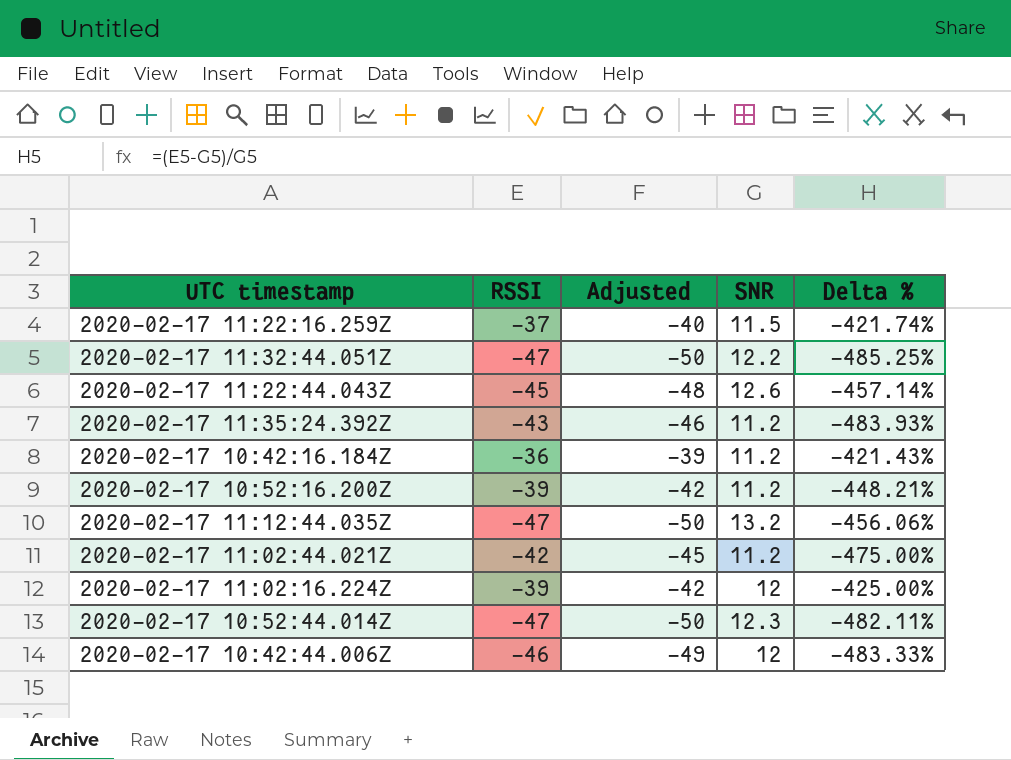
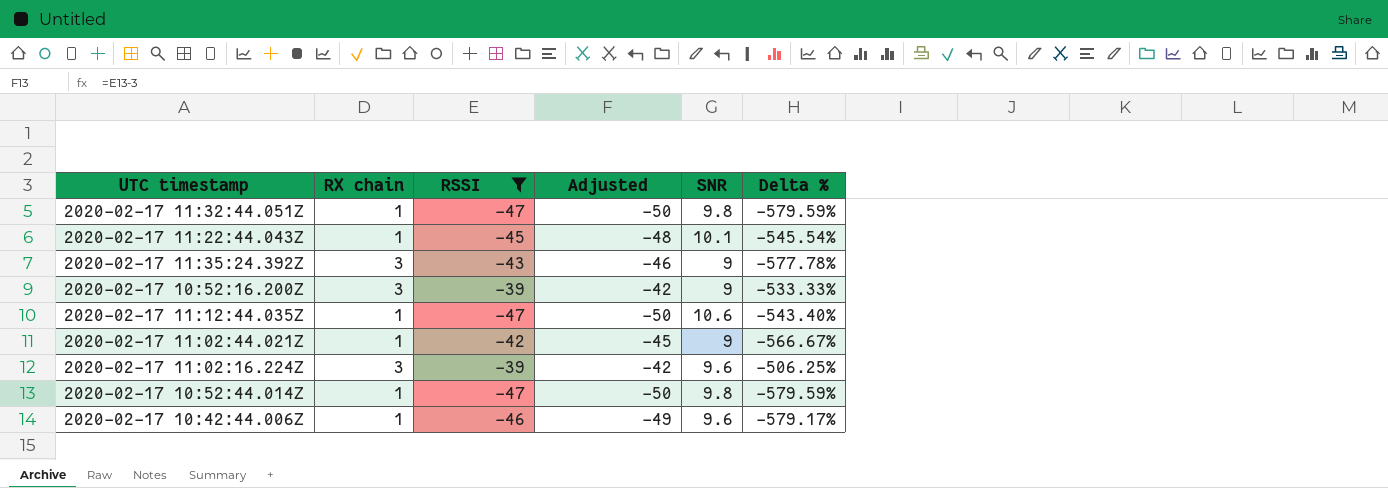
filter: none -> RSSI <= -39
column RX chain | position: none -> 2
2020-02-17 11:32:44.051Z | SNR: 12.2 -> 9.8
2020-02-17 11:32:44.051Z | Delta %: -485.25% -> -579.59%
2020-02-17 11:22:44.043Z | SNR: 12.6 -> 10.1
2020-02-17 11:22:44.043Z | Delta %: -457.14% -> -545.54%
2020-02-17 11:35:24.392Z | SNR: 11.2 -> 9
2020-02-17 11:35:24.392Z | Delta %: -483.93% -> -577.78%
2020-02-17 10:52:16.200Z | SNR: 11.2 -> 9
2020-02-17 10:52:16.200Z | Delta %: -448.21% -> -533.33%
2020-02-17 11:12:44.035Z | SNR: 13.2 -> 10.6
2020-02-17 11:12:44.035Z | Delta %: -456.06% -> -543.40%
2020-02-17 11:02:44.021Z | SNR: 11.2 -> 9
2020-02-17 11:02:44.021Z | Delta %: -475.00% -> -566.67%
2020-02-17 11:02:16.224Z | SNR: 12 -> 9.6
2020-02-17 11:02:16.224Z | Delta %: -425.00% -> -506.25%
2020-02-17 10:52:44.014Z | SNR: 12.3 -> 9.8
2020-02-17 10:52:44.014Z | Delta %: -482.11% -> -579.59%
2020-02-17 10:42:44.006Z | SNR: 12 -> 9.6
2020-02-17 10:42:44.006Z | Delta %: -483.33% -> -579.17%

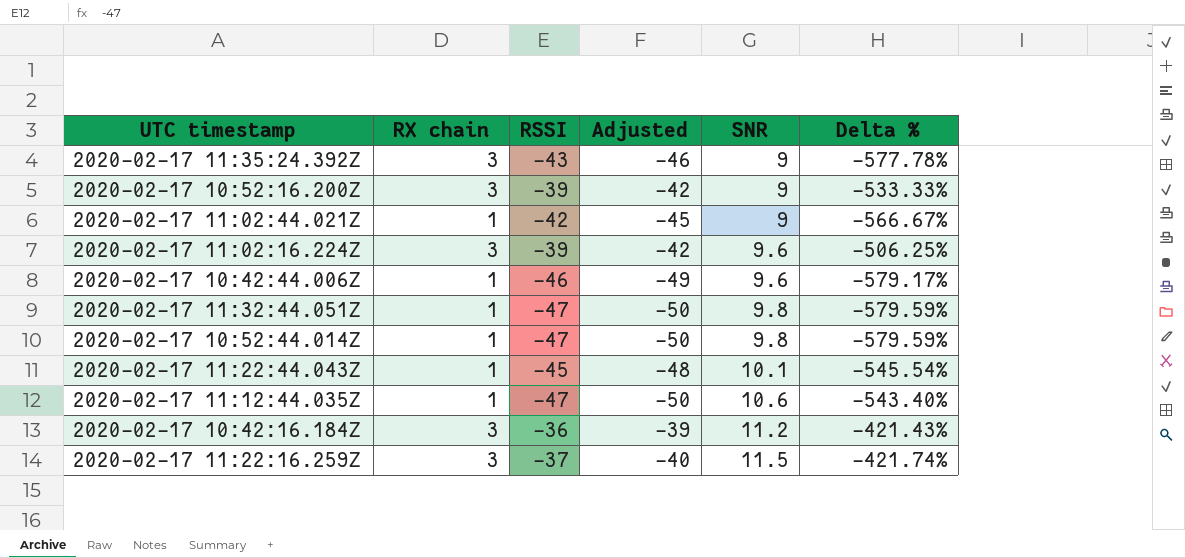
filter: RSSI <= -39 -> none
row order: none -> SNR ascending

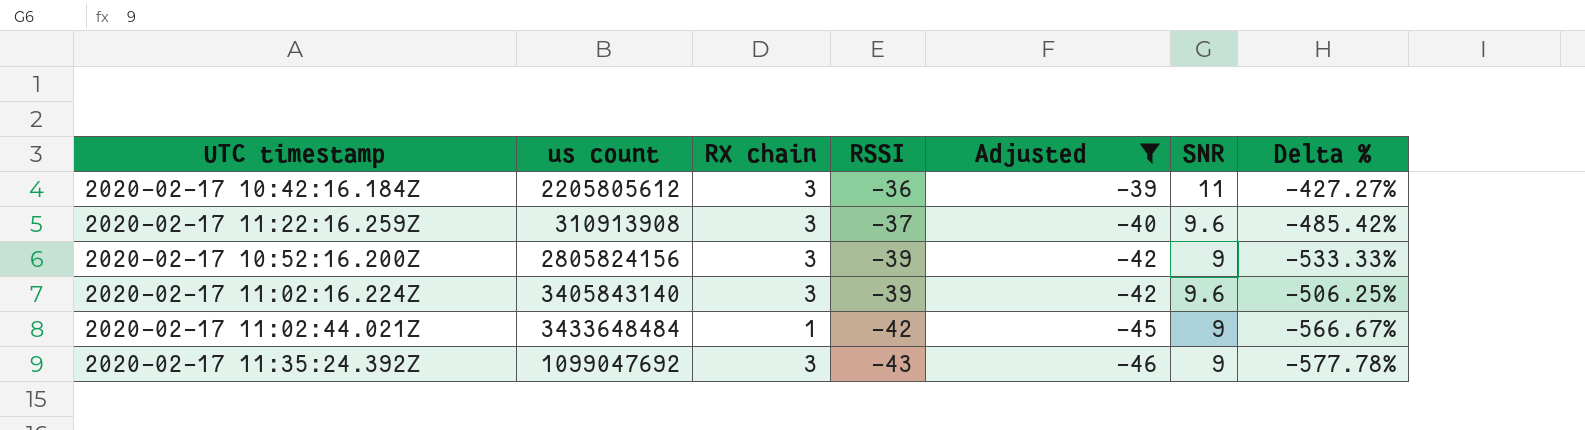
filter: none -> Adjusted >= -46
row order: SNR ascending -> RSSI descending
column us count | position: none -> 2
2020-02-17 10:42:16.184Z | SNR: 11.2 -> 11
2020-02-17 10:42:16.184Z | Delta %: -421.43% -> -427.27%
2020-02-17 11:22:16.259Z | SNR: 11.5 -> 9.6
2020-02-17 11:22:16.259Z | Delta %: -421.74% -> -485.42%

